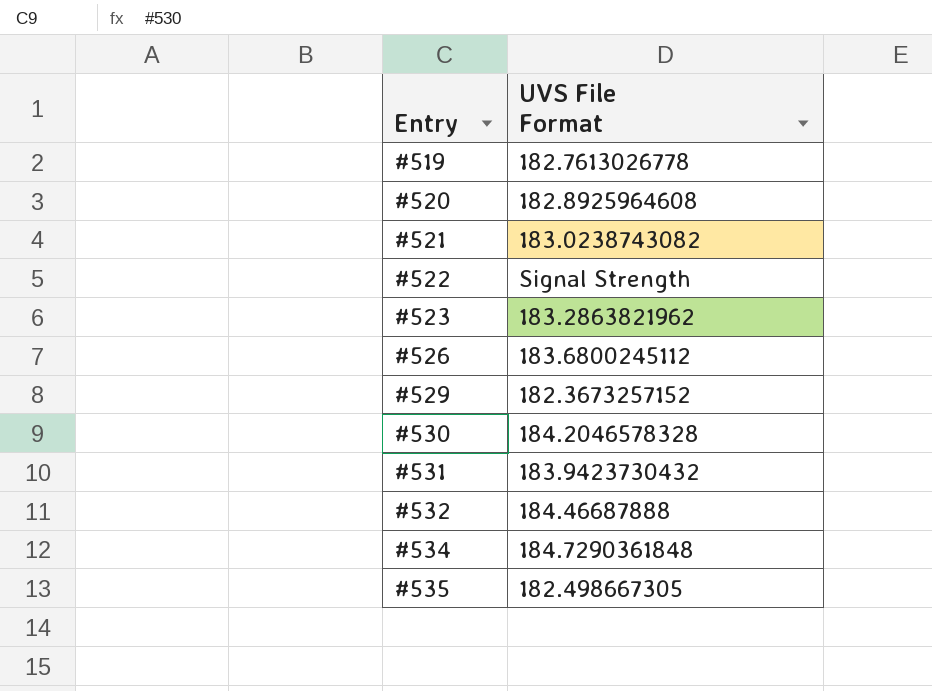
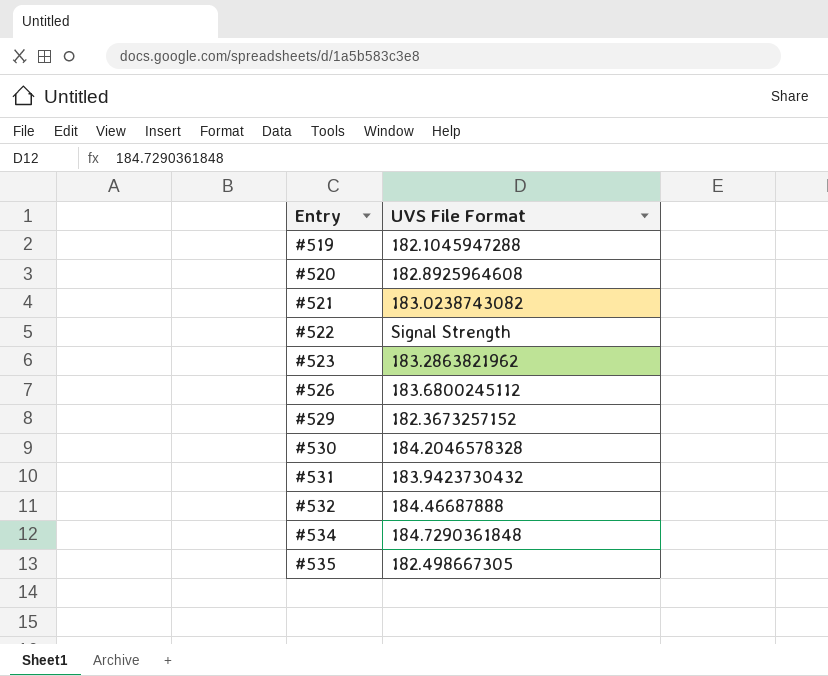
#519 | UVS File Format: 182.7613026778 -> 182.1045947288

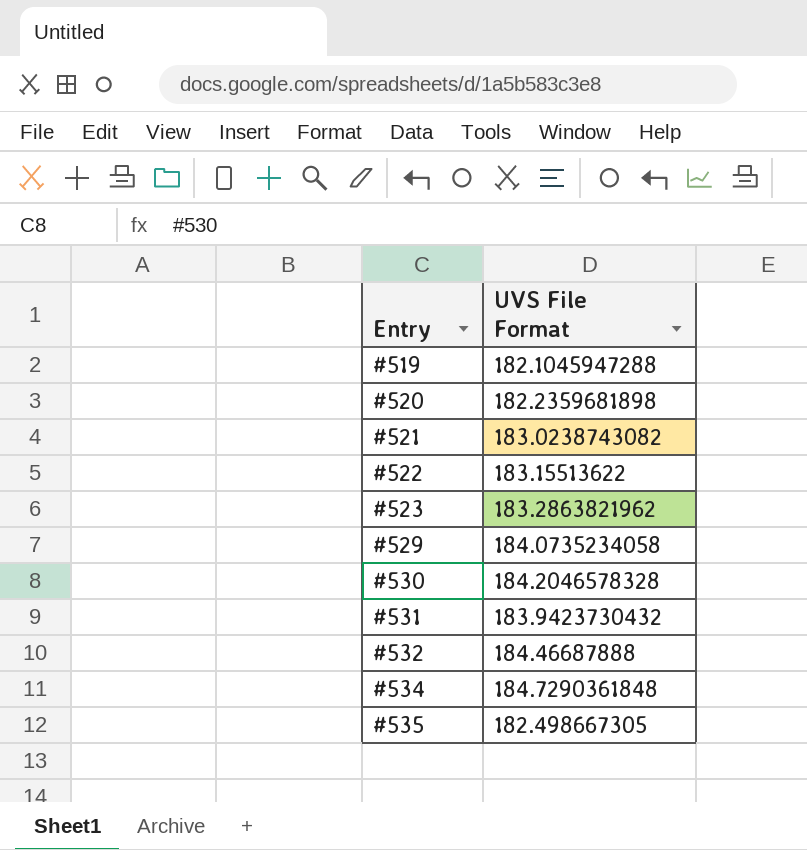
row #526: 183.6800245112 -> none
#520 | UVS File Format: 182.8925964608 -> 182.2359681898
#522 | UVS File Format: Signal Strength -> 183.15513622
#529 | UVS File Format: 182.3673257152 -> 184.0735234058

